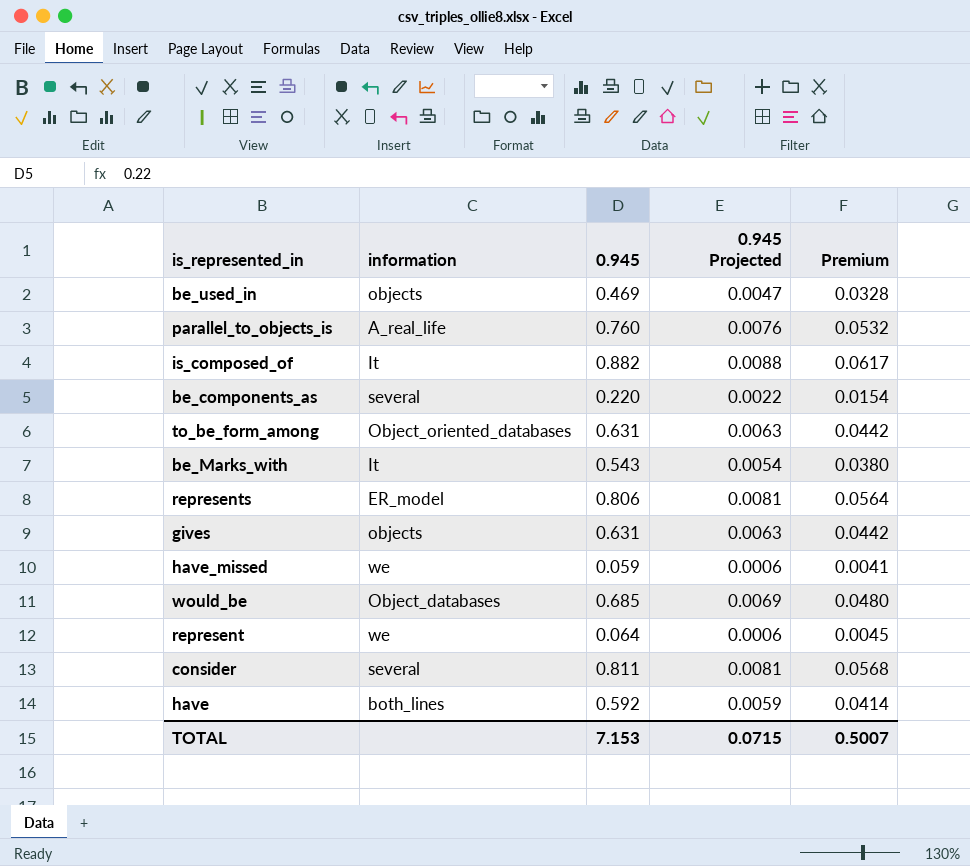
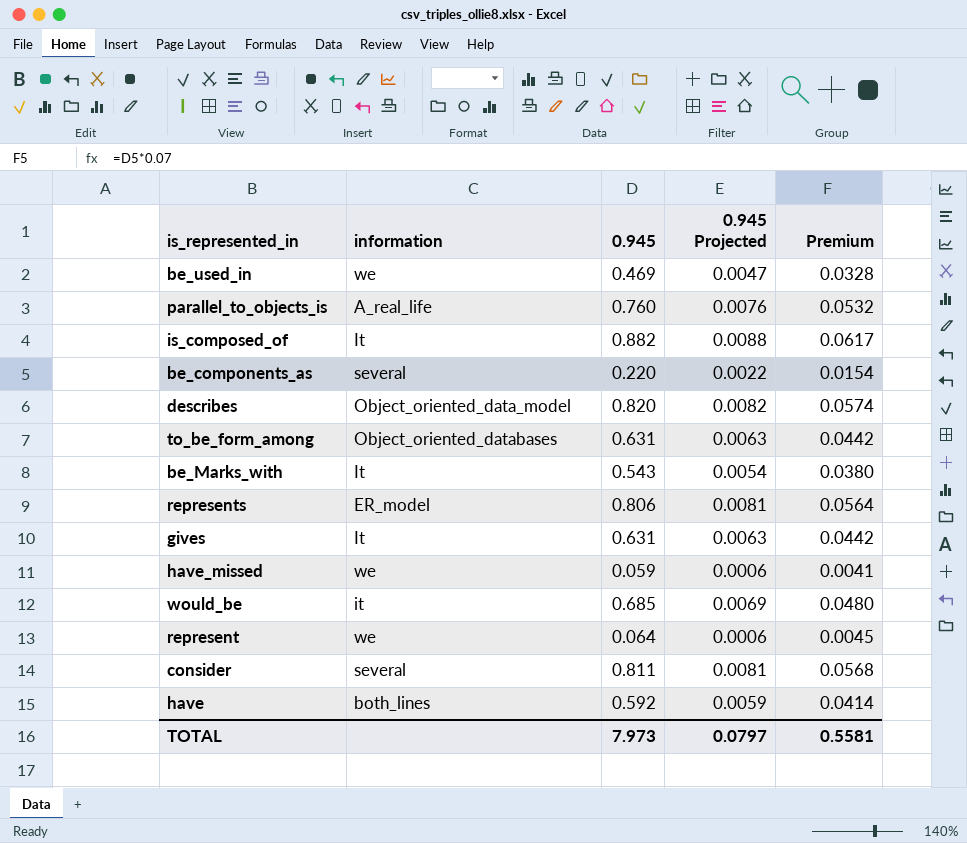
be_used_in | information: objects -> we
row describes: none -> Object_oriented_data_model | 0.820 | 0.0082 | 0.0574
gives | information: objects -> It
would_be | information: Object_databases -> it
TOTAL | 0.945: 7.153 -> 7.973
TOTAL | 0.945 Projected: 0.0715 -> 0.0797
TOTAL | Premium: 0.5007 -> 0.5581

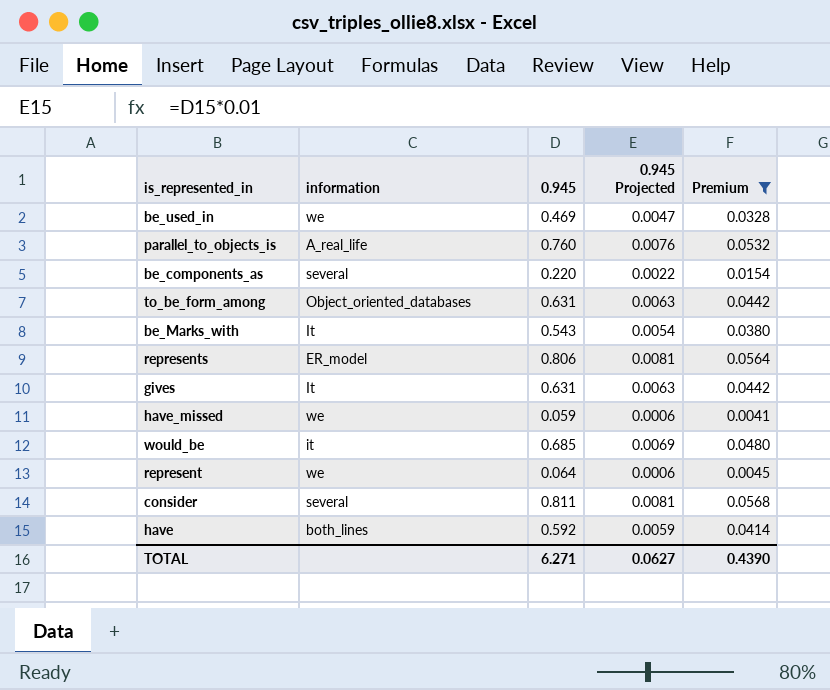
filter: none -> Premium <= 0.0568
TOTAL | 0.945: 7.973 -> 6.271
TOTAL | 0.945 Projected: 0.0797 -> 0.0627
TOTAL | Premium: 0.5581 -> 0.4390

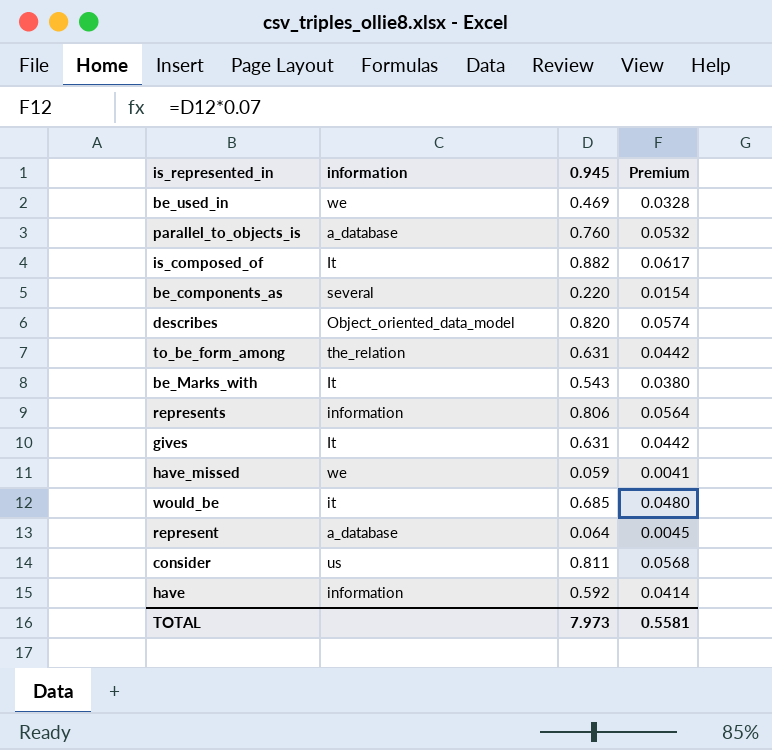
filter: Premium <= 0.0568 -> none
column 0.945 Projected | formula: [0.945] * 0.01 -> none
parallel_to_objects_is | information: A_real_life -> a_database
to_be_form_among | information: Object_oriented_databases -> the_relation
represents | information: ER_model -> information
represent | information: we -> a_database
consider | information: several -> us
have | information: both_lines -> information
TOTAL | 0.945: 6.271 -> 7.973
TOTAL | Premium: 0.4390 -> 0.5581

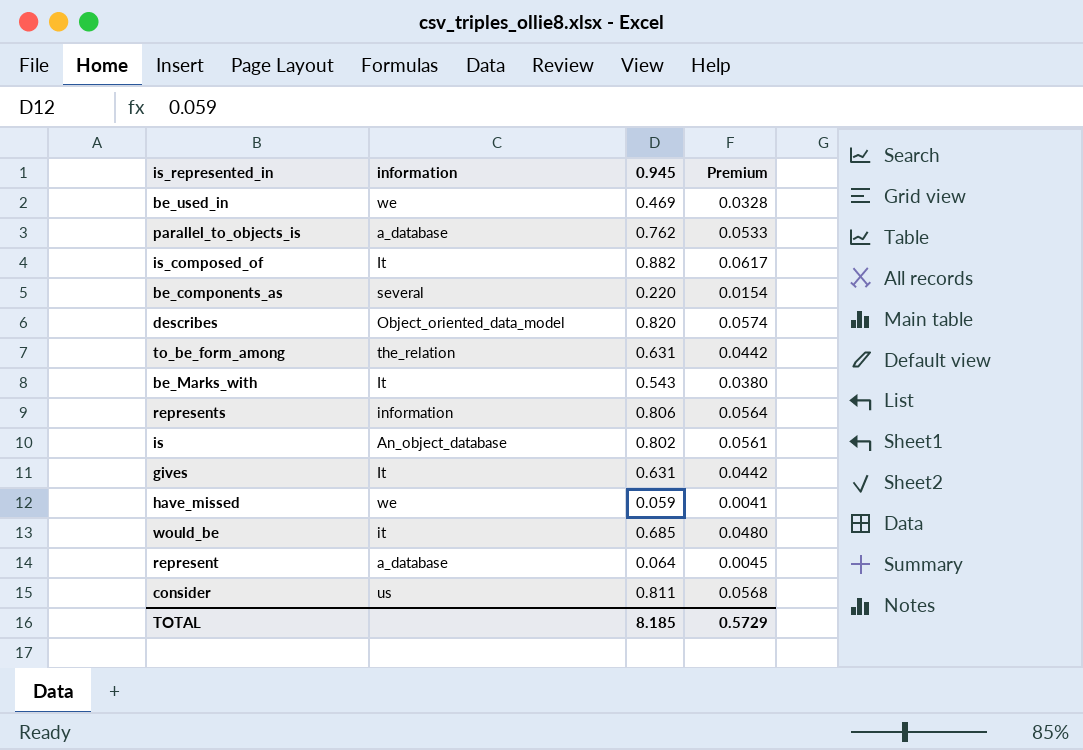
row have: information | 0.592 | 0.0414 -> none
parallel_to_objects_is | 0.945: 0.760 -> 0.762
parallel_to_objects_is | Premium: 0.0532 -> 0.0533
row is: none -> An_object_database | 0.802 | 0.0561
TOTAL | 0.945: 7.973 -> 8.185
TOTAL | Premium: 0.5581 -> 0.5729

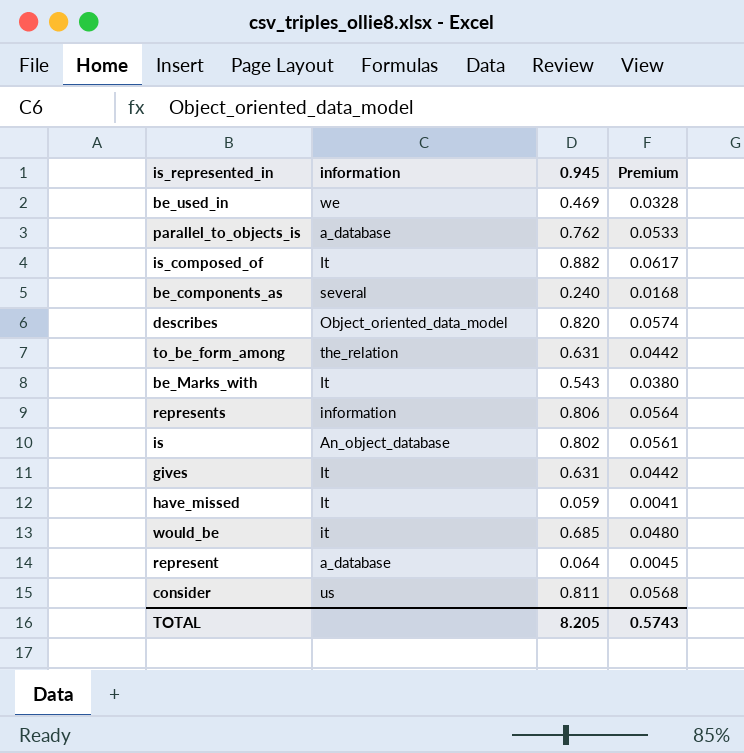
be_components_as | 0.945: 0.220 -> 0.240
be_components_as | Premium: 0.0154 -> 0.0168
have_missed | information: we -> It
TOTAL | 0.945: 8.185 -> 8.205
TOTAL | Premium: 0.5729 -> 0.5743

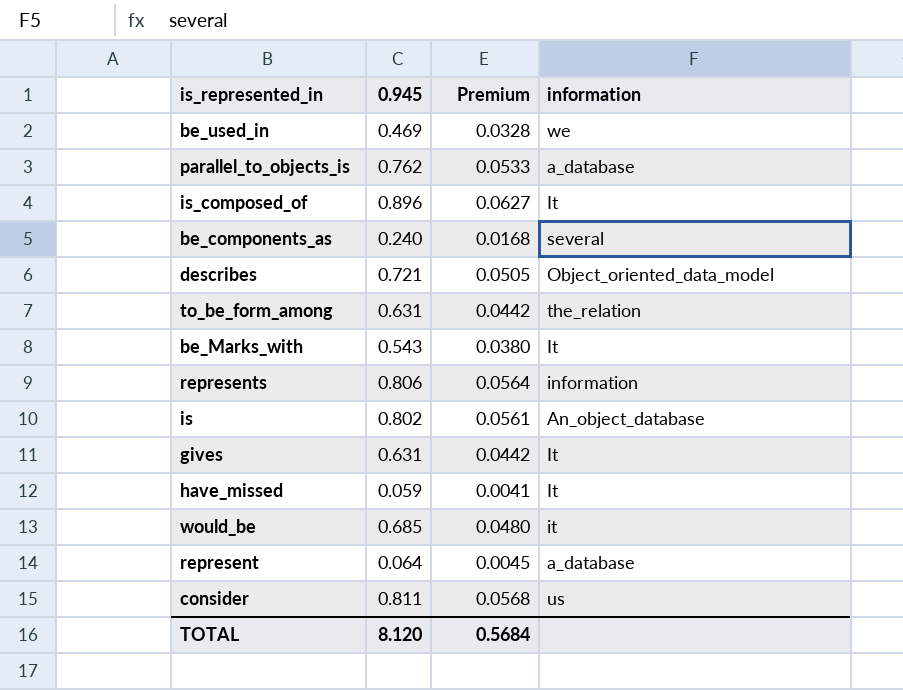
column information | position: 2 -> 4
is_composed_of | 0.945: 0.882 -> 0.896
is_composed_of | Premium: 0.0617 -> 0.0627
describes | 0.945: 0.820 -> 0.721
describes | Premium: 0.0574 -> 0.0505
TOTAL | 0.945: 8.205 -> 8.120
TOTAL | Premium: 0.5743 -> 0.5684

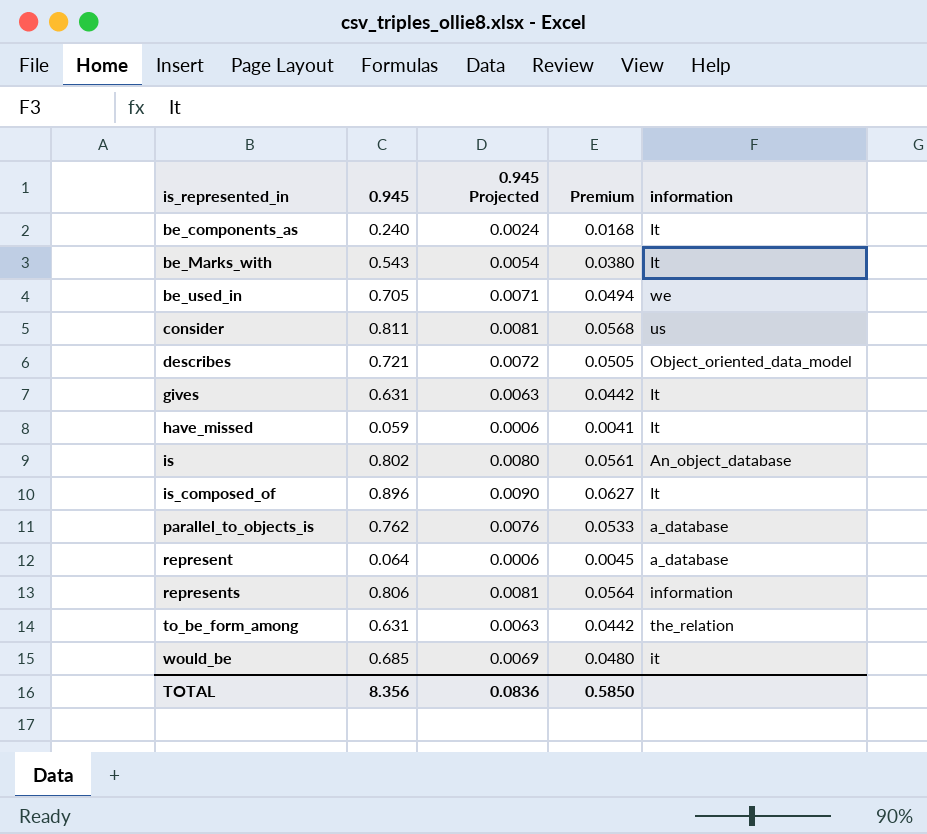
row order: none -> is_represented_in ascending
column 0.945 Projected | formula: none -> [0.945] * 0.01
be_components_as | information: several -> It
be_used_in | 0.945: 0.469 -> 0.705
be_used_in | Premium: 0.0328 -> 0.0494
TOTAL | 0.945: 8.120 -> 8.356
TOTAL | Premium: 0.5684 -> 0.5850

